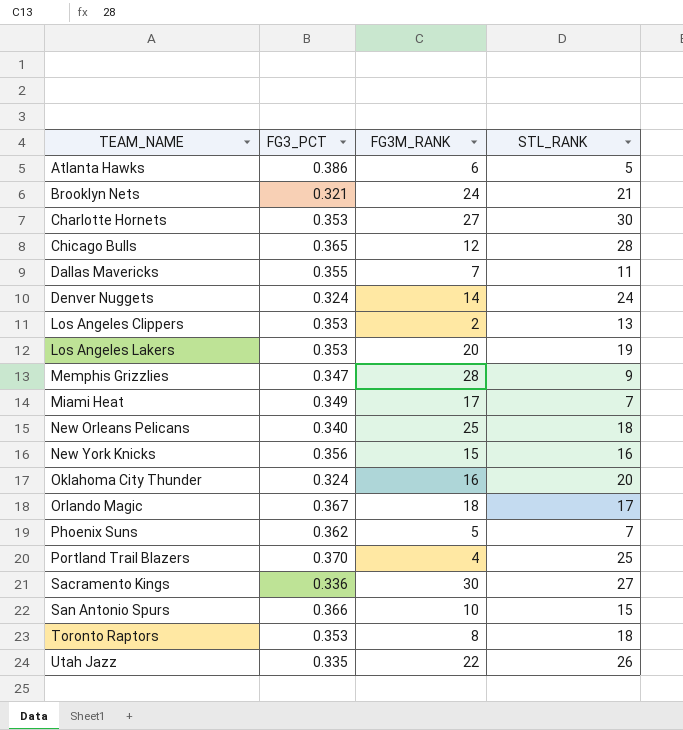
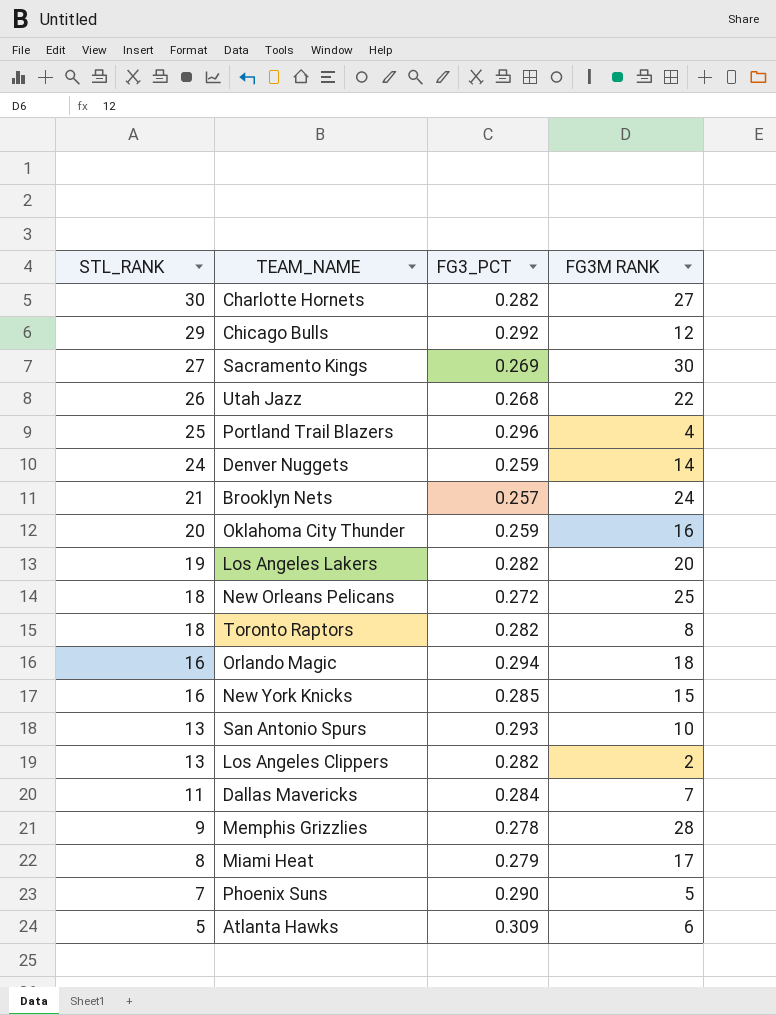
row order: TEAM_NAME ascending -> STL_RANK descending
column STL_RANK | position: 4 -> 1
column name: FG3M_RANK -> FG3M RANK
Charlotte Hornets | FG3_PCT: 0.353 -> 0.282
Chicago Bulls | STL_RANK: 28 -> 29
Chicago Bulls | FG3_PCT: 0.365 -> 0.292
Sacramento Kings | FG3_PCT: 0.336 -> 0.269
Utah Jazz | FG3_PCT: 0.335 -> 0.268
Portland Trail Blazers | FG3_PCT: 0.370 -> 0.296
Denver Nuggets | FG3_PCT: 0.324 -> 0.259
Brooklyn Nets | FG3_PCT: 0.321 -> 0.257
Oklahoma City Thunder | FG3_PCT: 0.324 -> 0.259
Los Angeles Lakers | FG3_PCT: 0.353 -> 0.282
New Orleans Pelicans | FG3_PCT: 0.340 -> 0.272
Toronto Raptors | FG3_PCT: 0.353 -> 0.282
Orlando Magic | STL_RANK: 17 -> 16
Orlando Magic | FG3_PCT: 0.367 -> 0.294
New York Knicks | FG3_PCT: 0.356 -> 0.285
San Antonio Spurs | STL_RANK: 15 -> 13
San Antonio Spurs | FG3_PCT: 0.366 -> 0.293
Los Angeles Clippers | FG3_PCT: 0.353 -> 0.282
Dallas Mavericks | FG3_PCT: 0.355 -> 0.284
Memphis Grizzlies | FG3_PCT: 0.347 -> 0.278
Miami Heat | STL_RANK: 7 -> 8
Miami Heat | FG3_PCT: 0.349 -> 0.279
Phoenix Suns | FG3_PCT: 0.362 -> 0.290
Atlanta Hawks | FG3_PCT: 0.386 -> 0.309

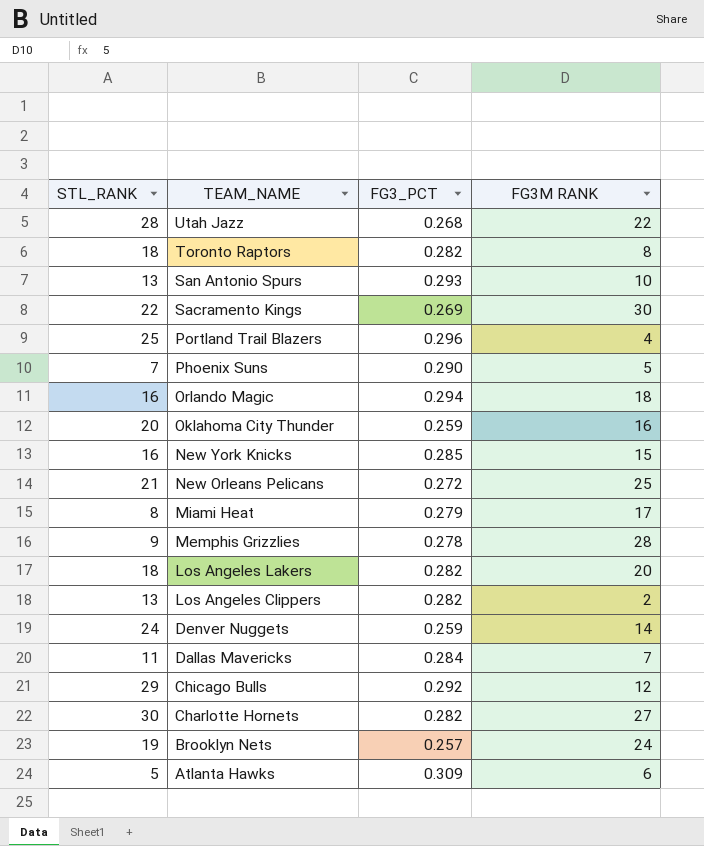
row order: STL_RANK descending -> TEAM_NAME descending
Utah Jazz | STL_RANK: 26 -> 28
Sacramento Kings | STL_RANK: 27 -> 22
New Orleans Pelicans | STL_RANK: 18 -> 21
Los Angeles Lakers | STL_RANK: 19 -> 18
Brooklyn Nets | STL_RANK: 21 -> 19

